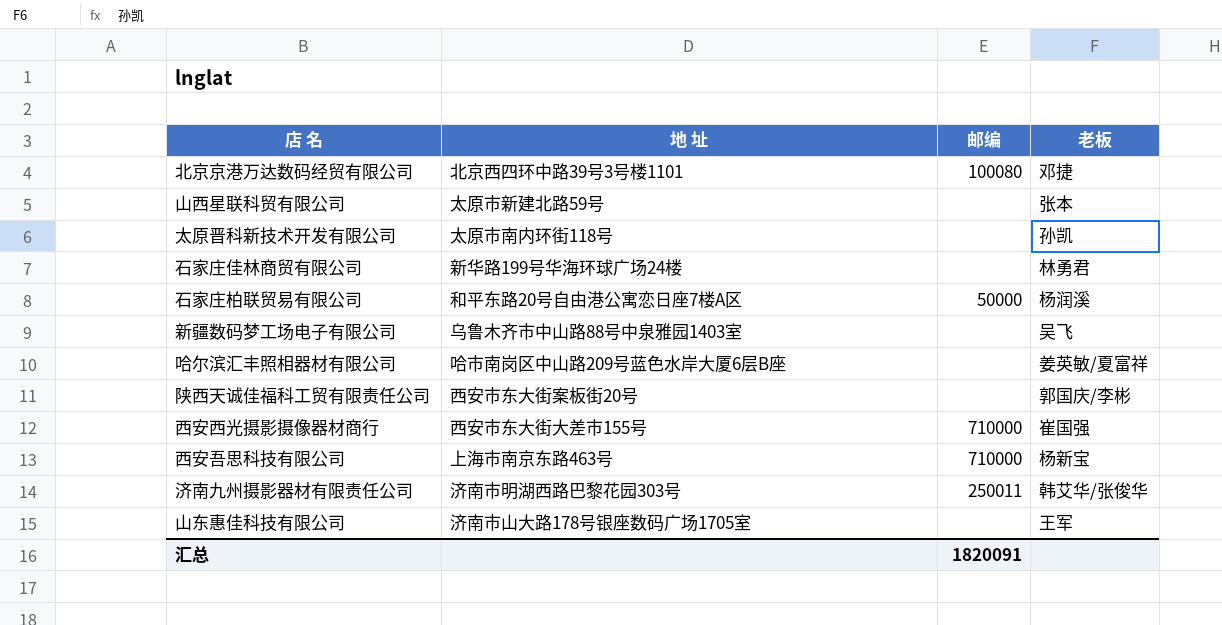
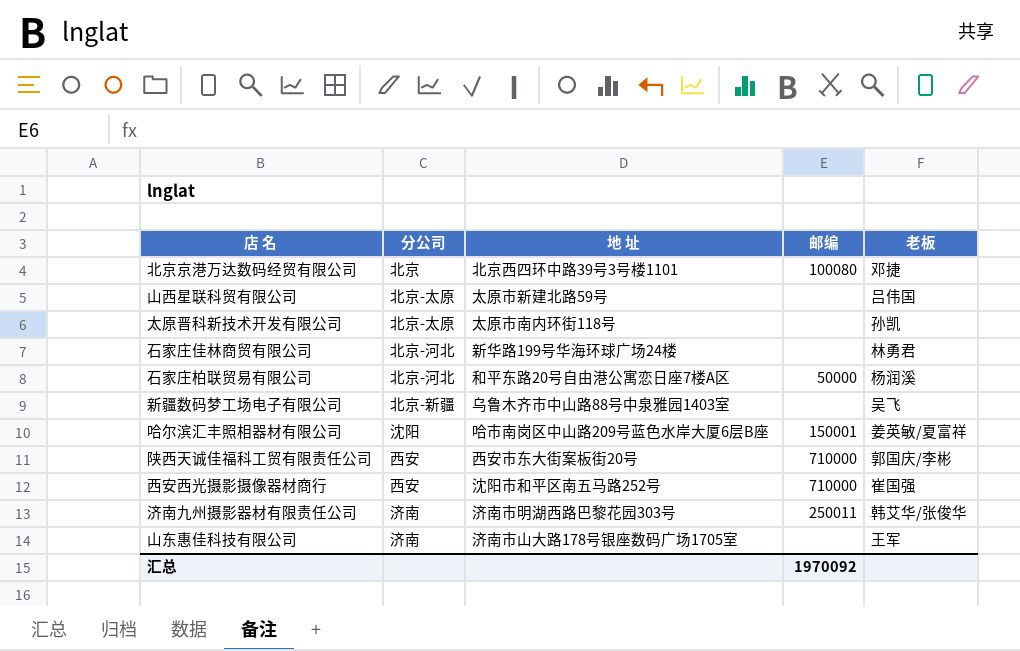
column 分公司 | position: none -> 2
row 西安吾思科技有限公司: 上海市南京东路463号 | 710000 | 杨新宝 -> none
山西星联科贸有限公司 | 老板: 张本 -> 吕伟国
哈尔滨汇丰照相器材有限公司 | 邮编: none -> 150001
陕西天诚佳福科工贸有限责任公司 | 邮编: none -> 710000
西安西光摄影摄像器材商行 | 地 址: 西安市东大街大差市155号 -> 沈阳市和平区南五马路252号
汇总 | 邮编: 1820091 -> 1970092

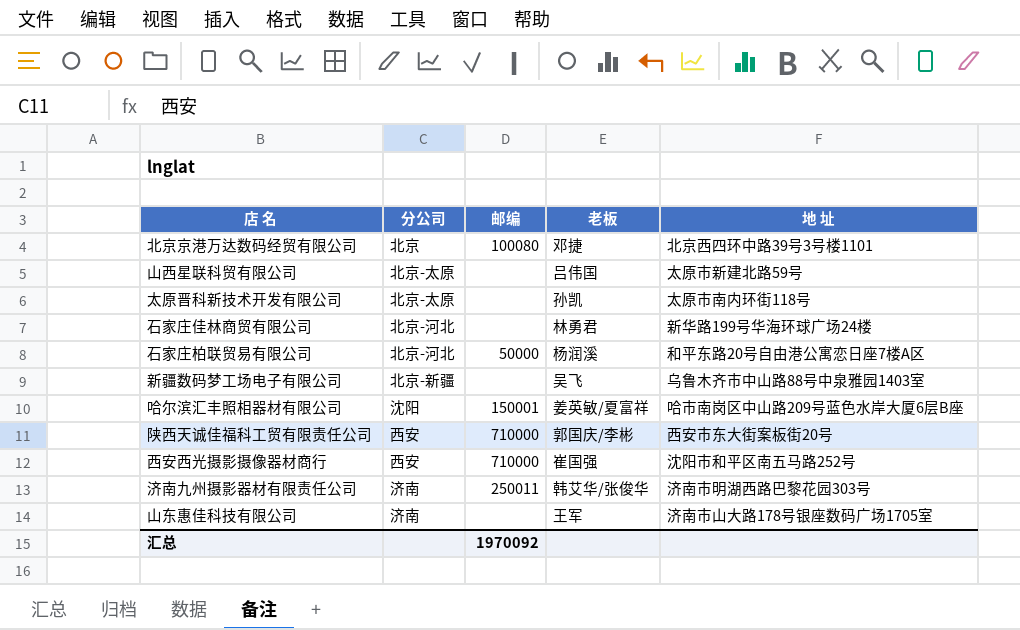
column 地 址 | position: 3 -> 5

